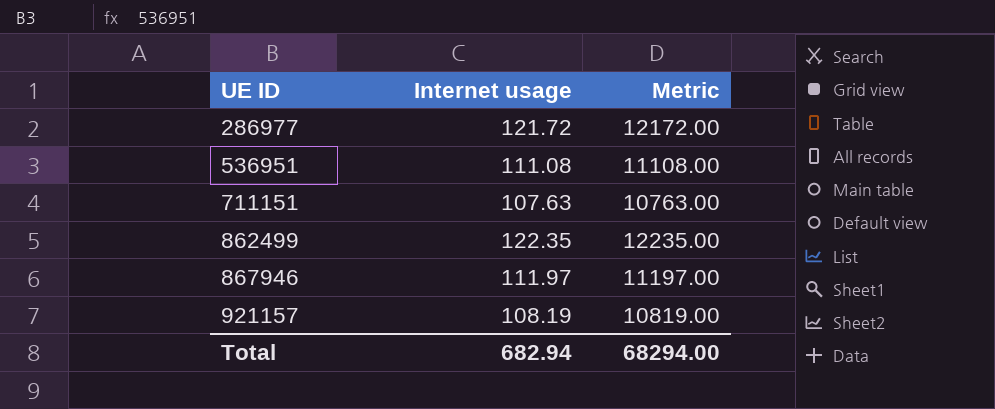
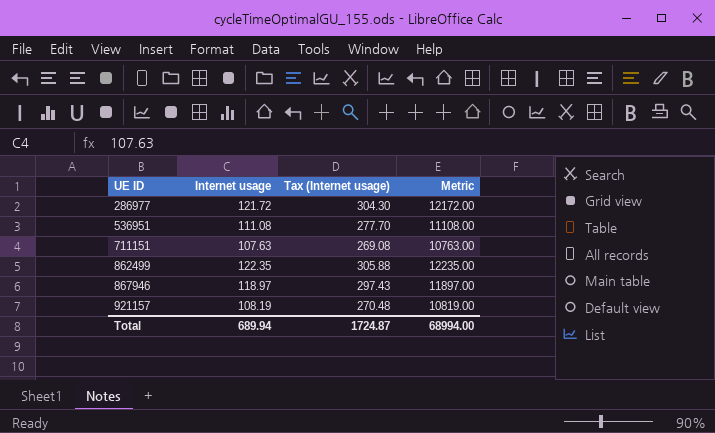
column Tax (Internet usage) | formula: none -> [Internet usage] * 2.5
867946 | Internet usage: 111.97 -> 118.97
867946 | Metric: 11197.00 -> 11897.00
Total | Internet usage: 682.94 -> 689.94
Total | Metric: 68294.00 -> 68994.00

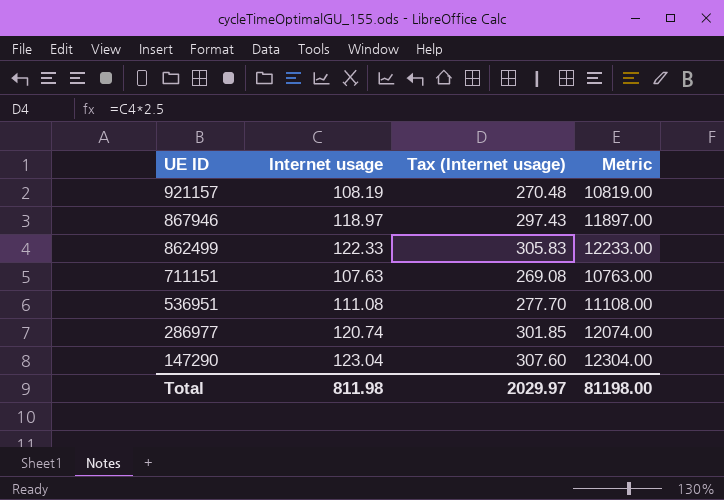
row order: UE ID ascending -> UE ID descending
862499 | Internet usage: 122.35 -> 122.33
862499 | Tax (Internet usage): 305.88 -> 305.83
862499 | Metric: 12235.00 -> 12233.00
286977 | Internet usage: 121.72 -> 120.74
286977 | Tax (Internet usage): 304.30 -> 301.85
286977 | Metric: 12172.00 -> 12074.00
row 147290: none -> 123.04 | 307.60 | 12304.00
Total | Internet usage: 689.94 -> 811.98
Total | Tax (Internet usage): 1724.87 -> 2029.97
Total | Metric: 68994.00 -> 81198.00

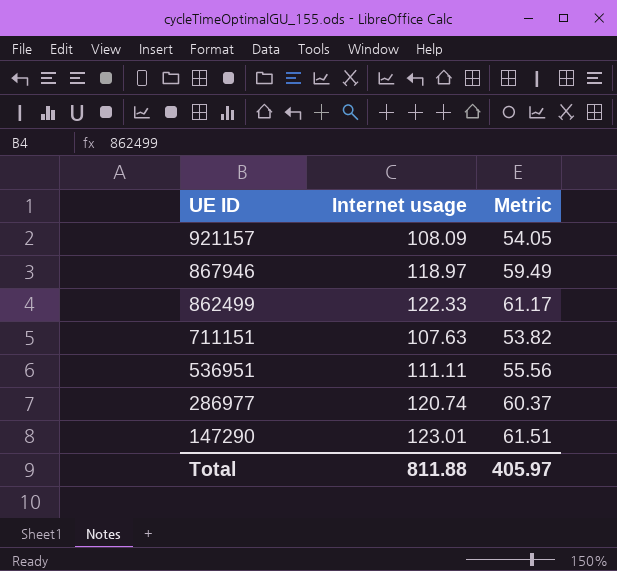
column Tax (Internet usage) | formula: [Internet usage] * 2.5 -> none
column Metric | formula: [Internet usage] * 100 -> [Internet usage] * 0.5
921157 | Internet usage: 108.19 -> 108.09
536951 | Internet usage: 111.08 -> 111.11
147290 | Internet usage: 123.04 -> 123.01
Total | Internet usage: 811.98 -> 811.88
Total | Metric: 81198.00 -> 405.97

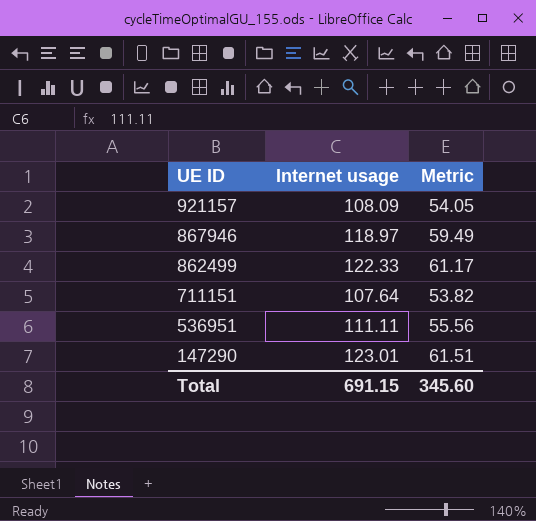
row 286977: 120.74 | 60.37 -> none
711151 | Internet usage: 107.63 -> 107.64
Total | Internet usage: 811.88 -> 691.15
Total | Metric: 405.97 -> 345.60

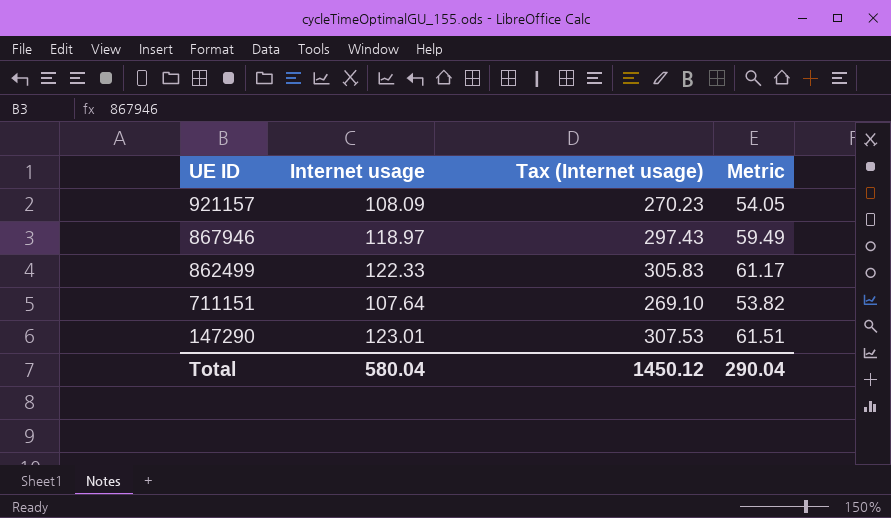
column Tax (Internet usage) | formula: none -> [Internet usage] * 2.5
row 536951: 111.11 | 55.56 -> none
Total | Internet usage: 691.15 -> 580.04
Total | Metric: 345.60 -> 290.04

